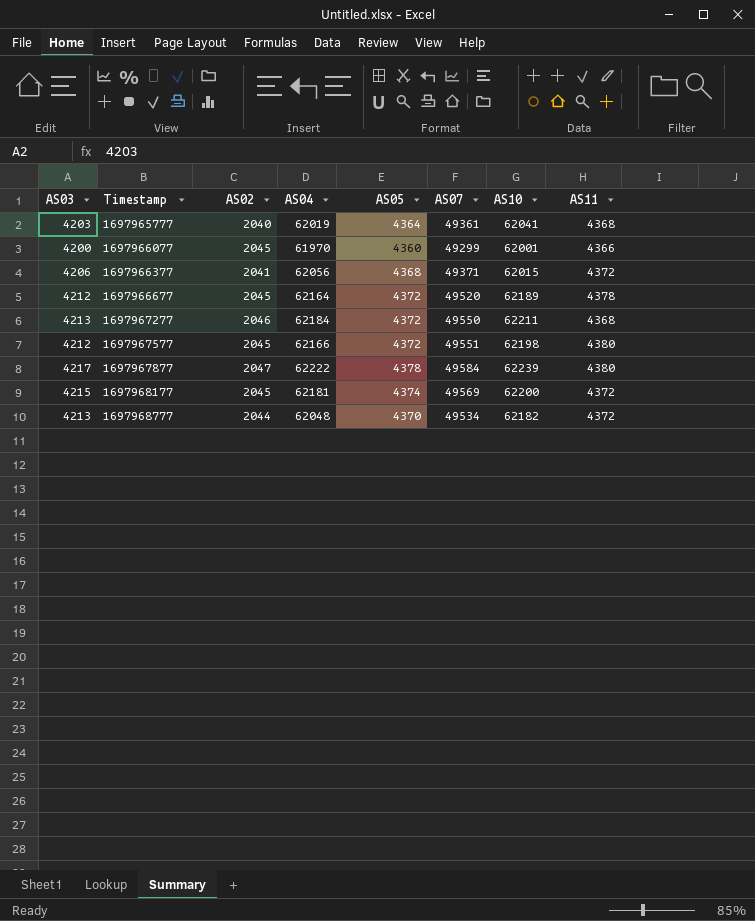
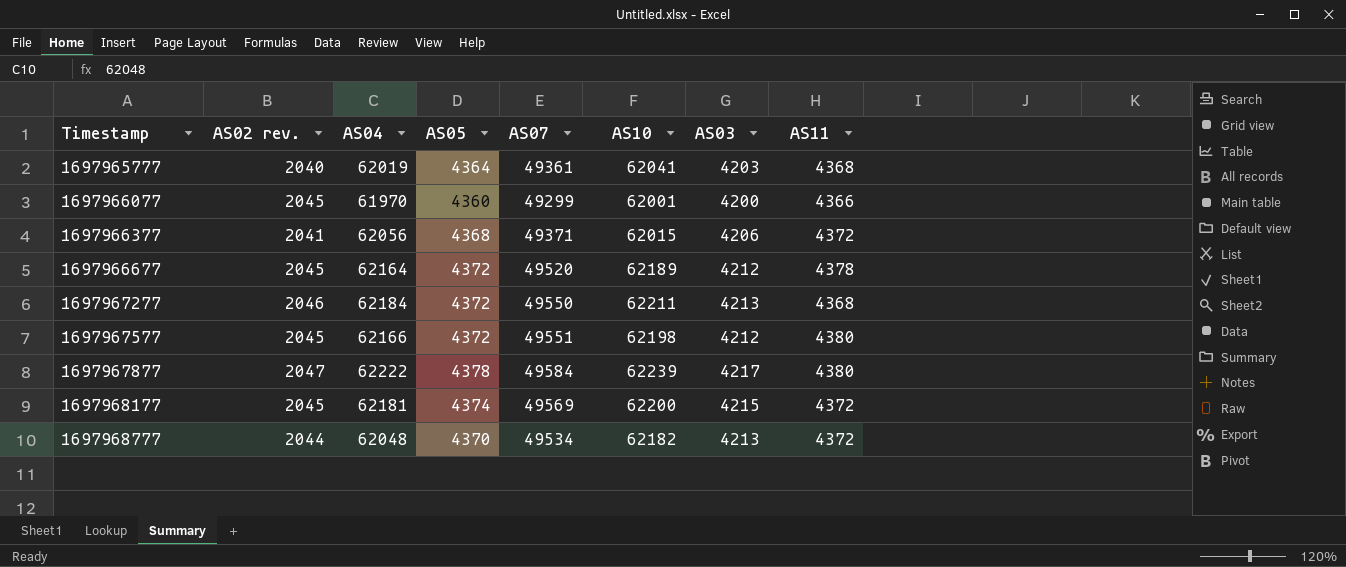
column name: AS02 -> AS02 rev.
column AS03 | position: 1 -> 7

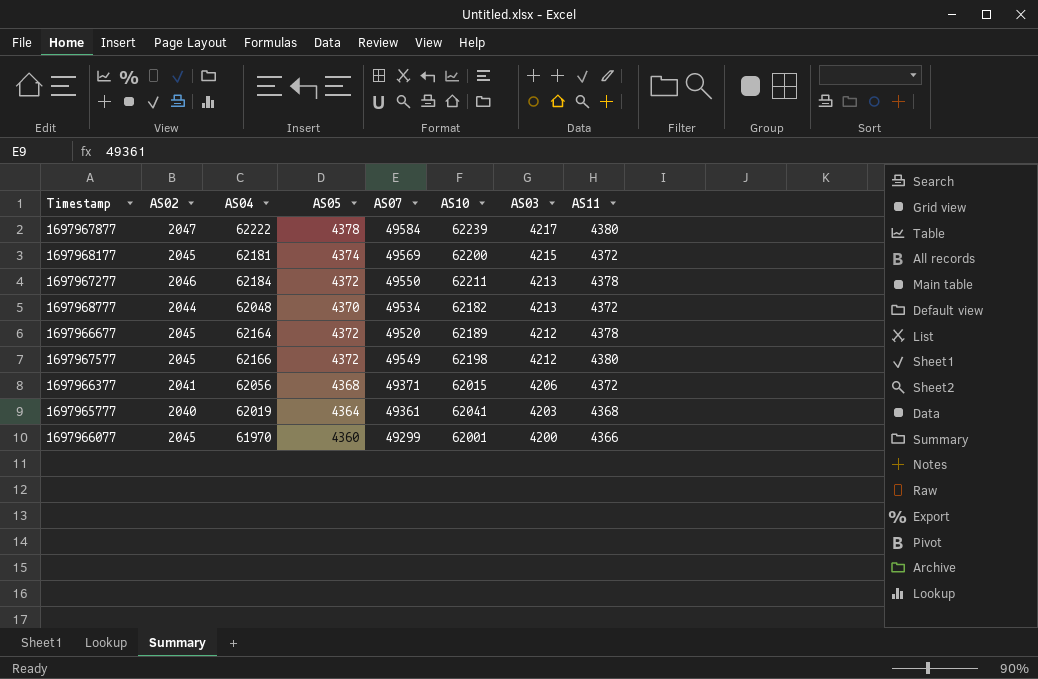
row order: Timestamp ascending -> AS03 descending
column name: AS02 rev. -> AS02
1697967277 | AS11: 4368 -> 4378
1697967577 | AS07: 49551 -> 49549

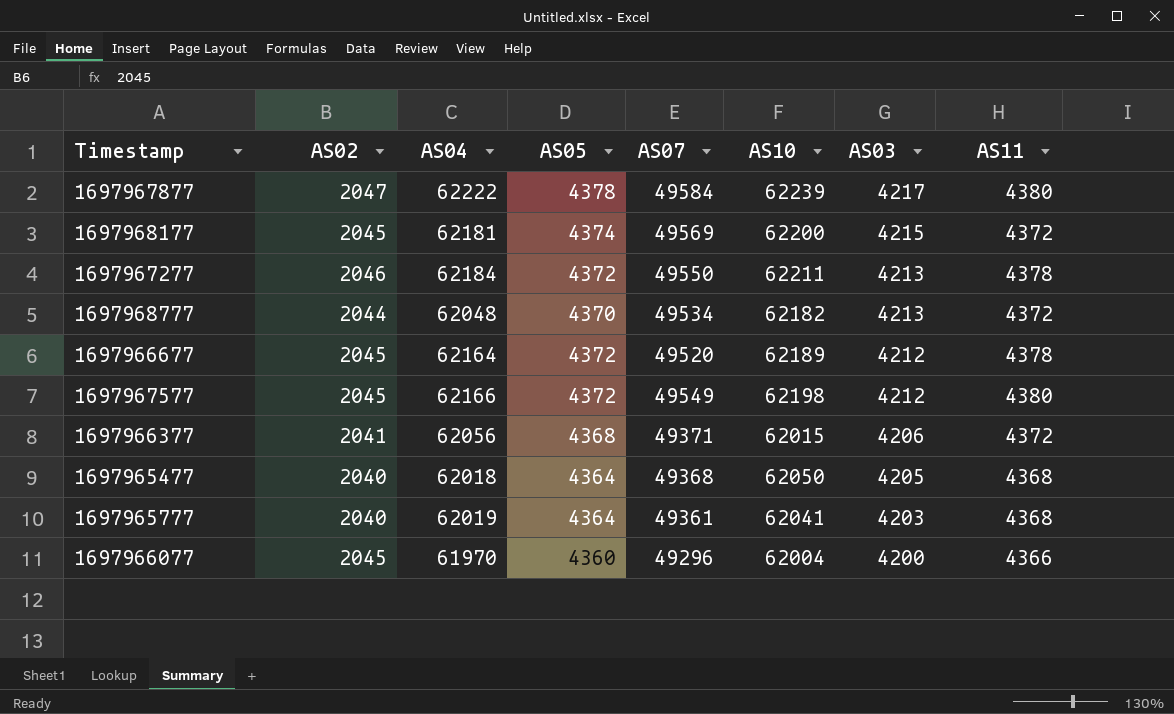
row 1697965477: none -> 2040 | 62018 | 4364 | 49368 | 62050 | 4205 | 4368
1697966077 | AS07: 49299 -> 49296
1697966077 | AS10: 62001 -> 62004

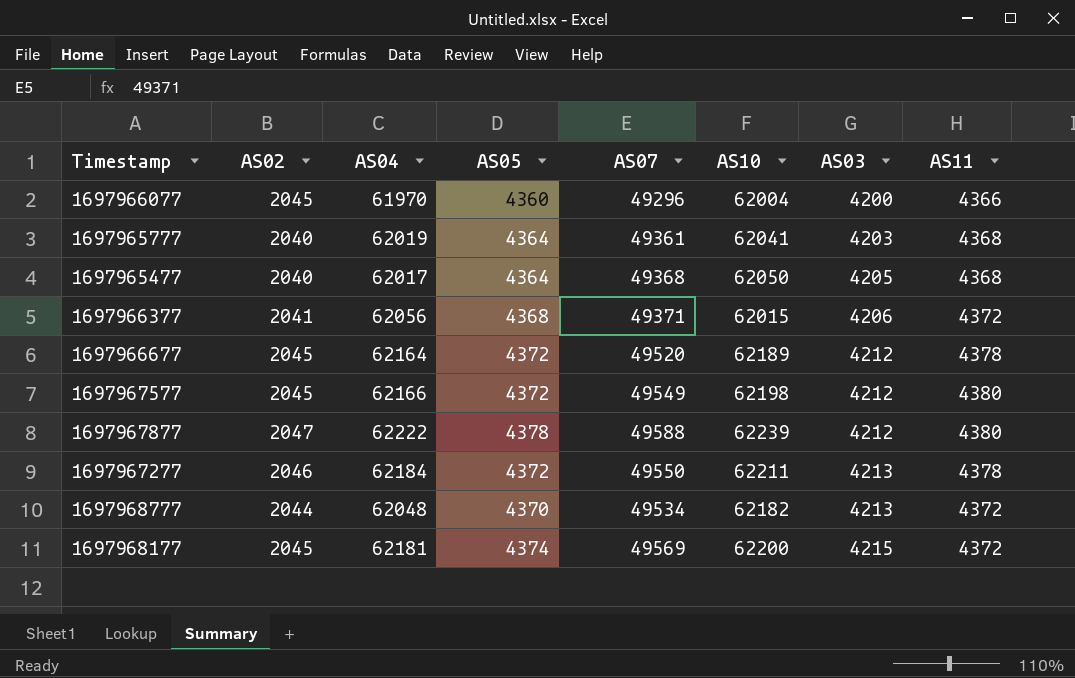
row order: AS03 descending -> AS03 ascending
1697965477 | AS04: 62018 -> 62017
1697967877 | AS07: 49584 -> 49588
1697967877 | AS03: 4217 -> 4212

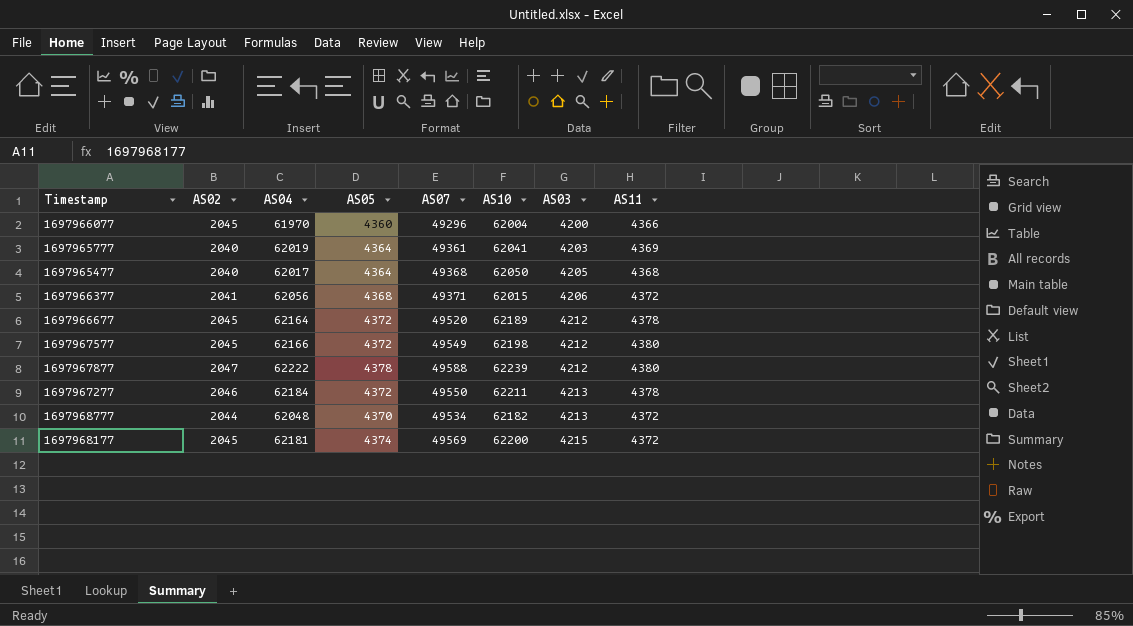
1697965777 | AS11: 4368 -> 4369

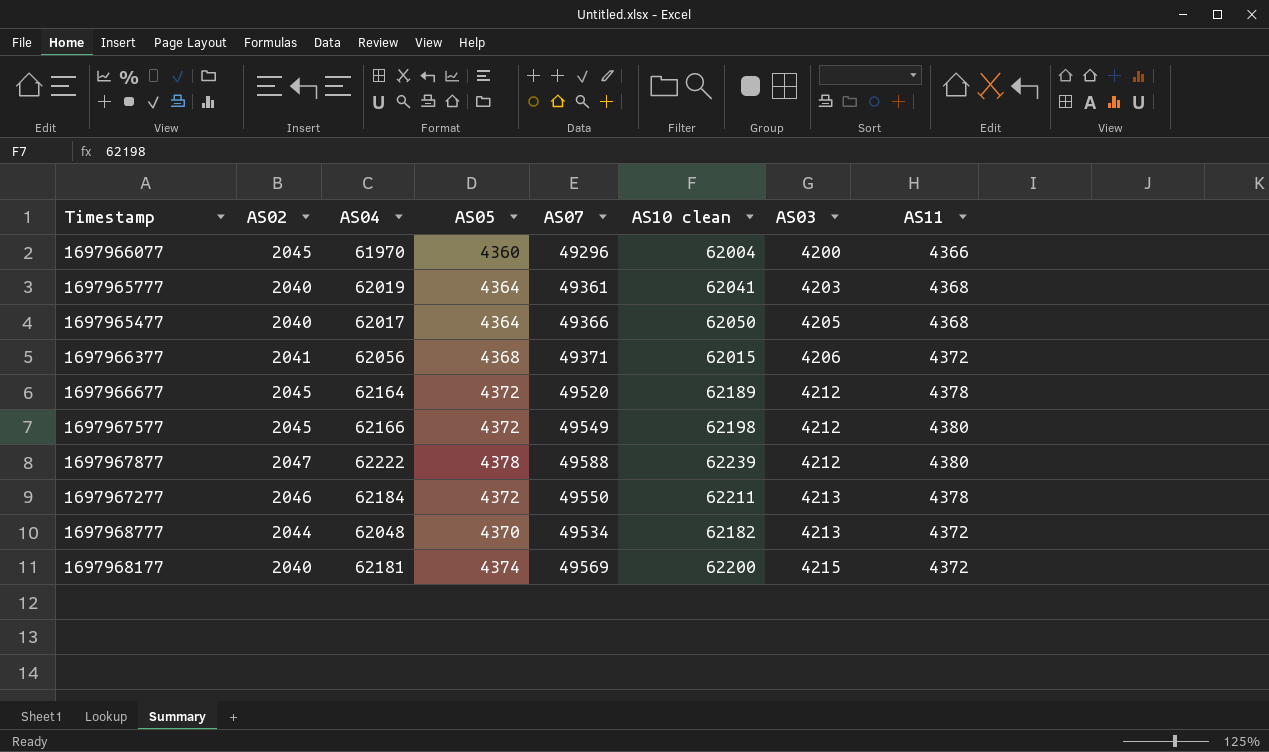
column name: AS10 -> AS10 clean
1697965777 | AS11: 4369 -> 4368
1697965477 | AS07: 49368 -> 49366
1697968177 | AS02: 2045 -> 2040

